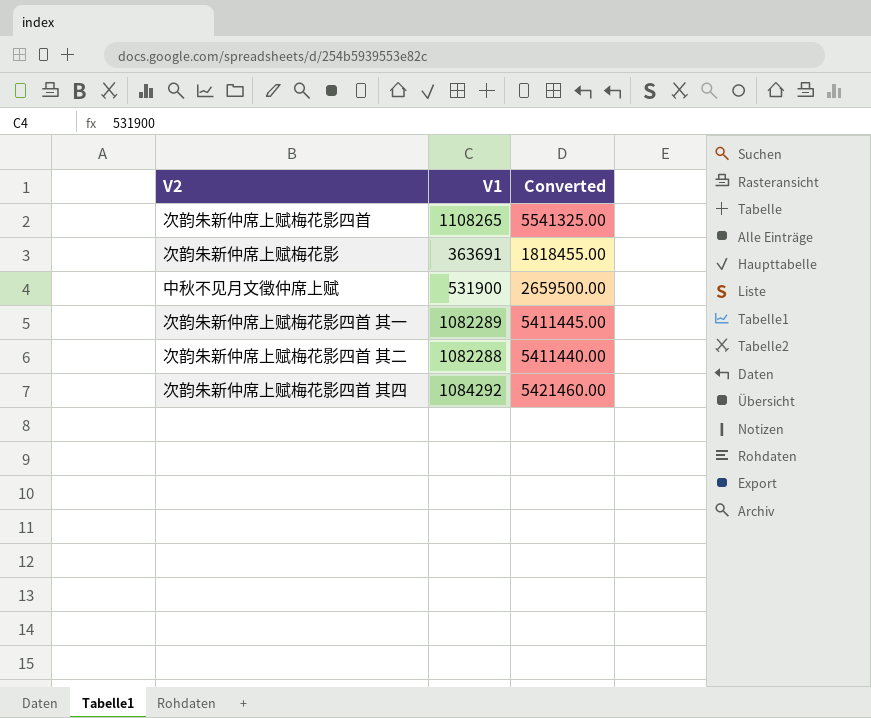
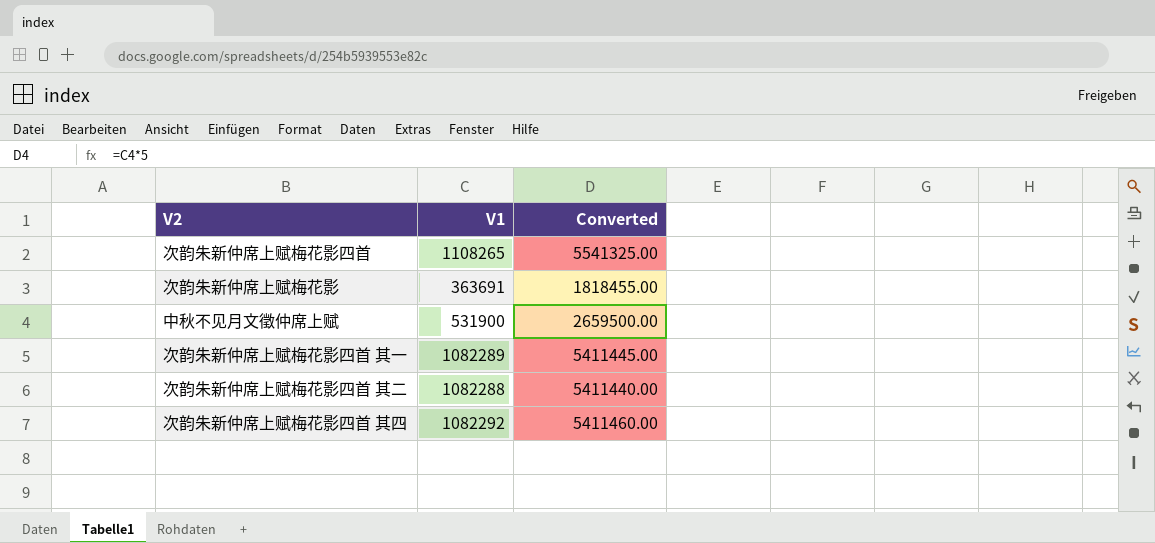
次韵朱新仲席上赋梅花影四首 其四 | V1: 1084292 -> 1082292
次韵朱新仲席上赋梅花影四首 其四 | Converted: 5421460.00 -> 5411460.00

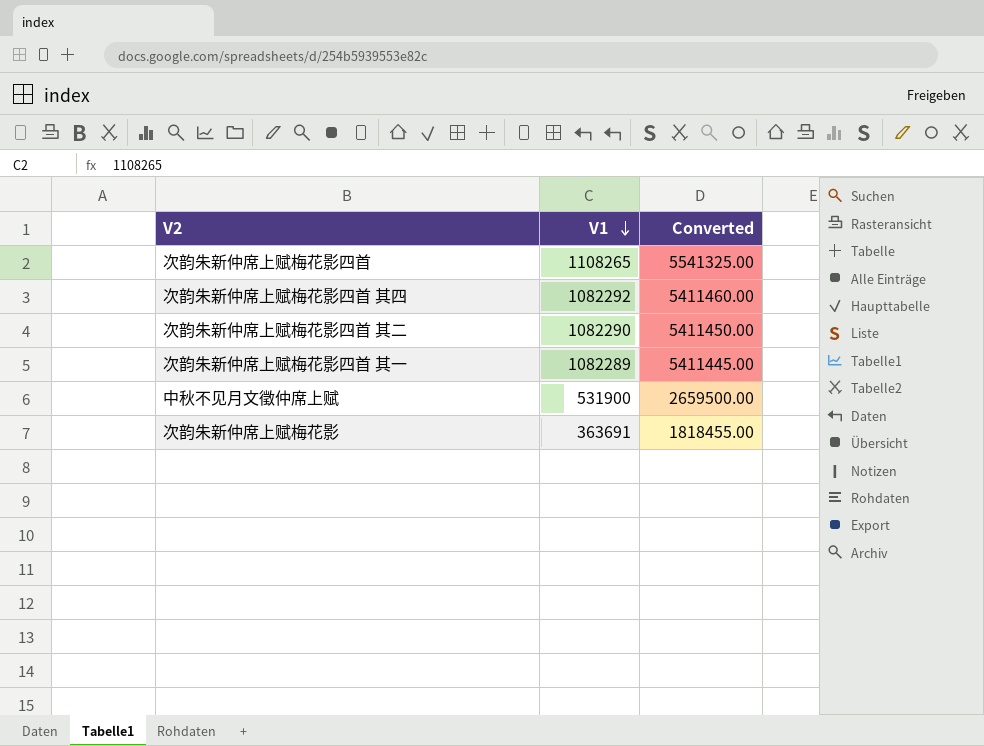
row order: none -> V1 descending
次韵朱新仲席上赋梅花影四首 其二 | V1: 1082288 -> 1082290
次韵朱新仲席上赋梅花影四首 其二 | Converted: 5411440.00 -> 5411450.00

